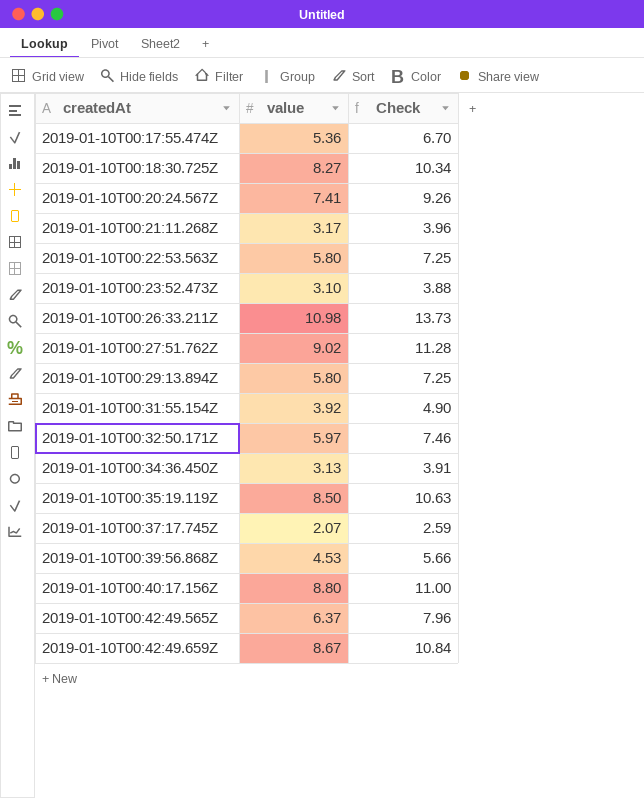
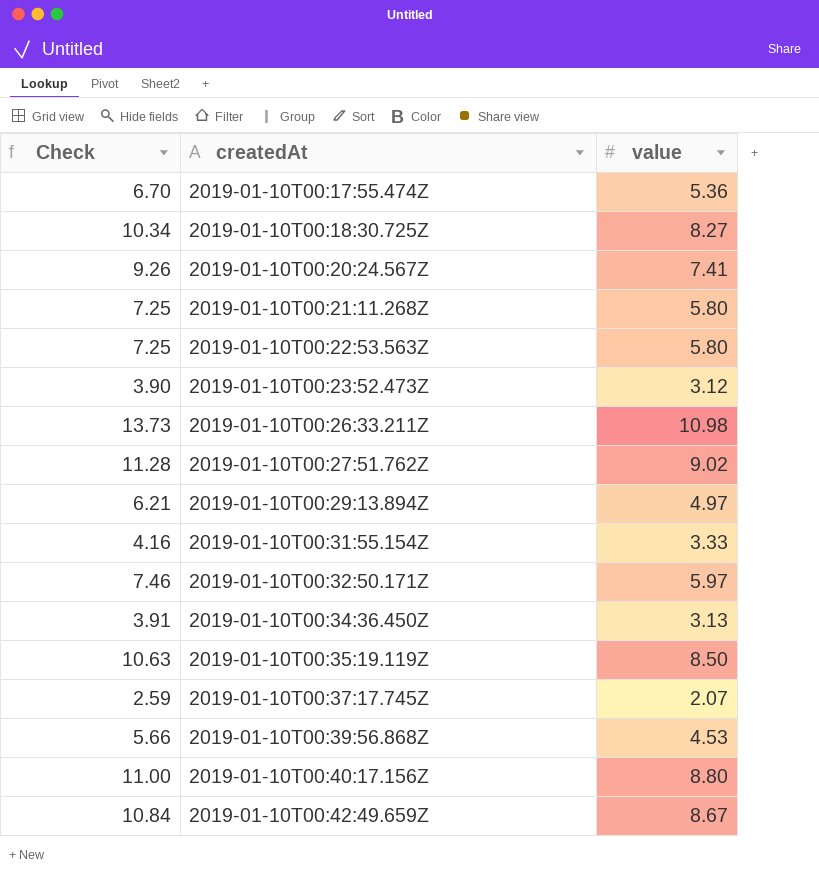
column Check | position: 3 -> 1
row 2019-01-10T00:42:49.565Z: 6.37 | 7.96 -> none
2019-01-10T00:21:11.268Z | Check: 3.96 -> 7.25
2019-01-10T00:21:11.268Z | value: 3.17 -> 5.80
2019-01-10T00:23:52.473Z | Check: 3.88 -> 3.90
2019-01-10T00:23:52.473Z | value: 3.10 -> 3.12
2019-01-10T00:29:13.894Z | Check: 7.25 -> 6.21
2019-01-10T00:29:13.894Z | value: 5.80 -> 4.97
2019-01-10T00:31:55.154Z | Check: 4.90 -> 4.16
2019-01-10T00:31:55.154Z | value: 3.92 -> 3.33

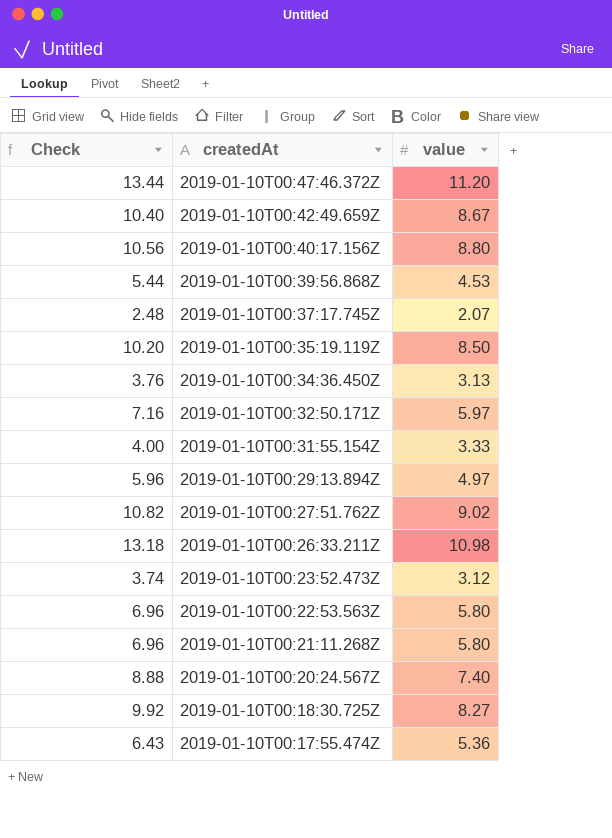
row order: createdAt ascending -> createdAt descending
column Check | formula: [value] * 1.25 -> [value] * 1.2
row 2019-01-10T00:47:46.372Z: none -> 13.44 | 11.20
2019-01-10T00:20:24.567Z | value: 7.41 -> 7.40

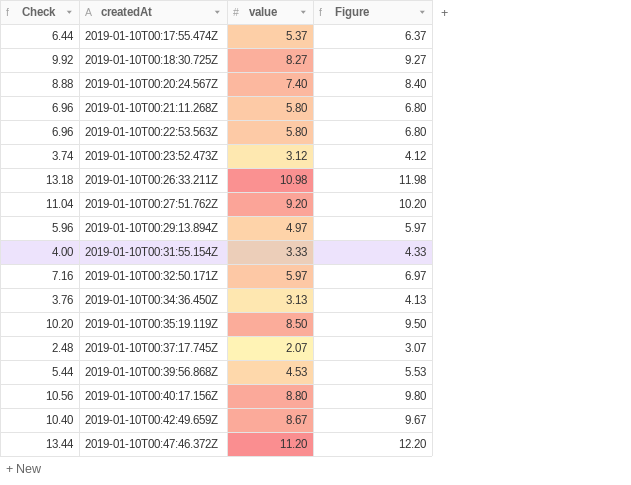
row order: createdAt descending -> createdAt ascending
column Figure | formula: none -> [value] + 1
2019-01-10T00:17:55.474Z | Check: 6.43 -> 6.44
2019-01-10T00:17:55.474Z | value: 5.36 -> 5.37
2019-01-10T00:27:51.762Z | Check: 10.82 -> 11.04
2019-01-10T00:27:51.762Z | value: 9.02 -> 9.20

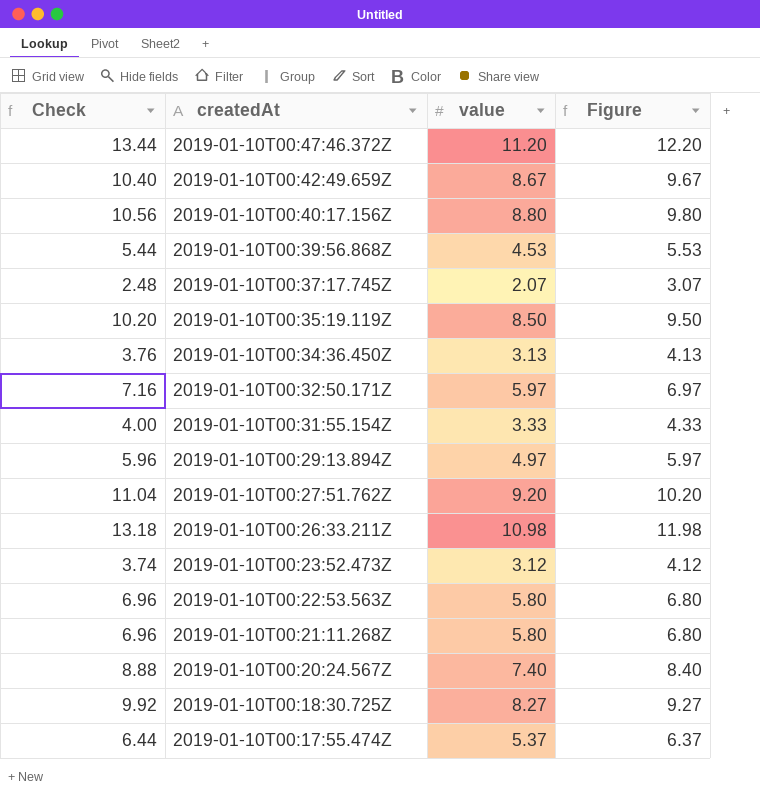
row order: createdAt ascending -> createdAt descending

